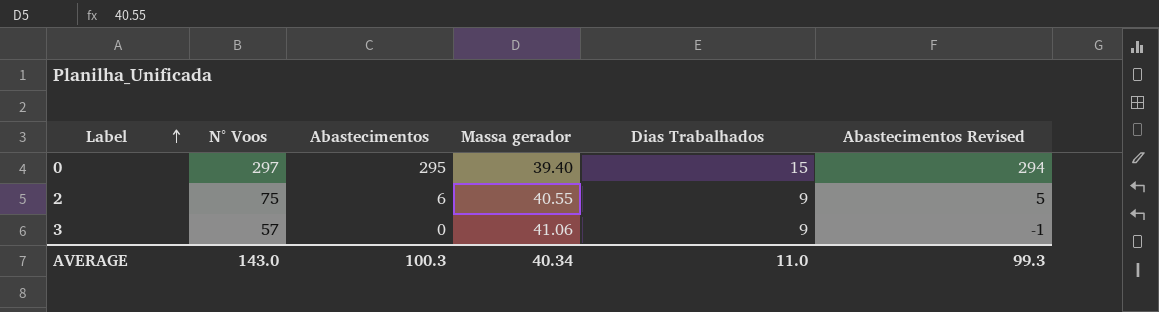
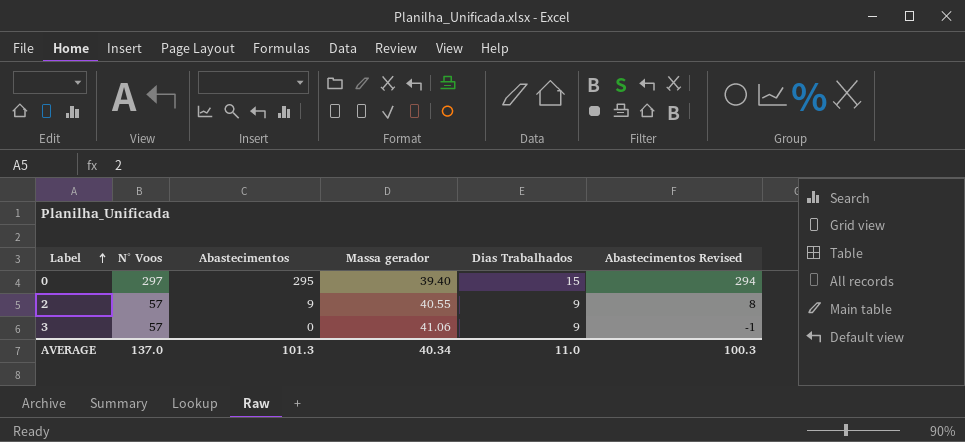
2 | N° Voos: 75 -> 57
2 | Abastecimentos: 6 -> 9
2 | Abastecimentos Revised: 5 -> 8
AVERAGE | N° Voos: 143.0 -> 137.0
AVERAGE | Abastecimentos: 100.3 -> 101.3
AVERAGE | Abastecimentos Revised: 99.3 -> 100.3

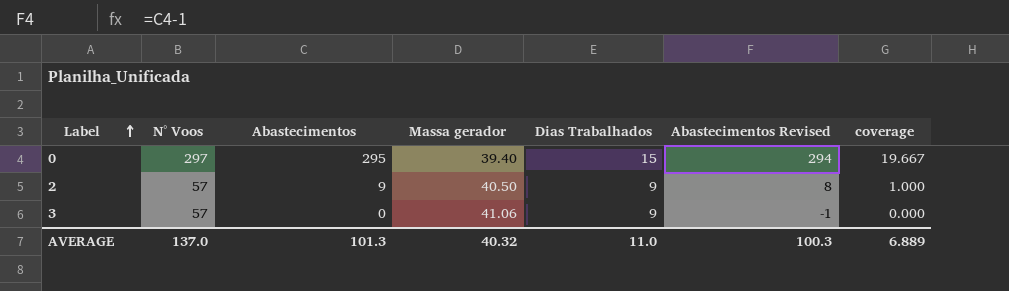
column coverage | formula: none -> [Abastecimentos] / [Dias Trabalhados]
2 | Massa gerador: 40.55 -> 40.50
AVERAGE | Massa gerador: 40.34 -> 40.32

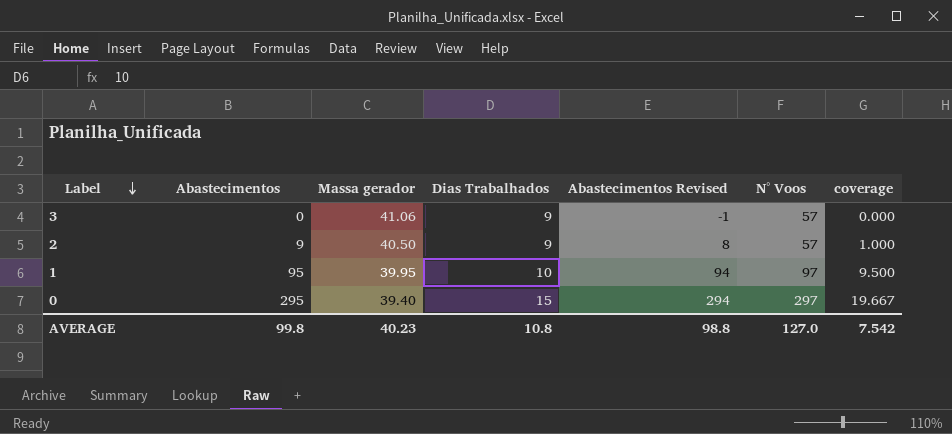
row order: Label ascending -> Label descending
column N° Voos | position: 2 -> 6
row 1: none -> 95 | 39.95 | 10 | 94 | 97 | 9.500
AVERAGE | Abastecimentos: 101.3 -> 99.8
AVERAGE | Massa gerador: 40.32 -> 40.23
AVERAGE | Dias Trabalhados: 11.0 -> 10.8
AVERAGE | Abastecimentos Revised: 100.3 -> 98.8
AVERAGE | N° Voos: 137.0 -> 127.0
AVERAGE | coverage: 6.889 -> 7.542

